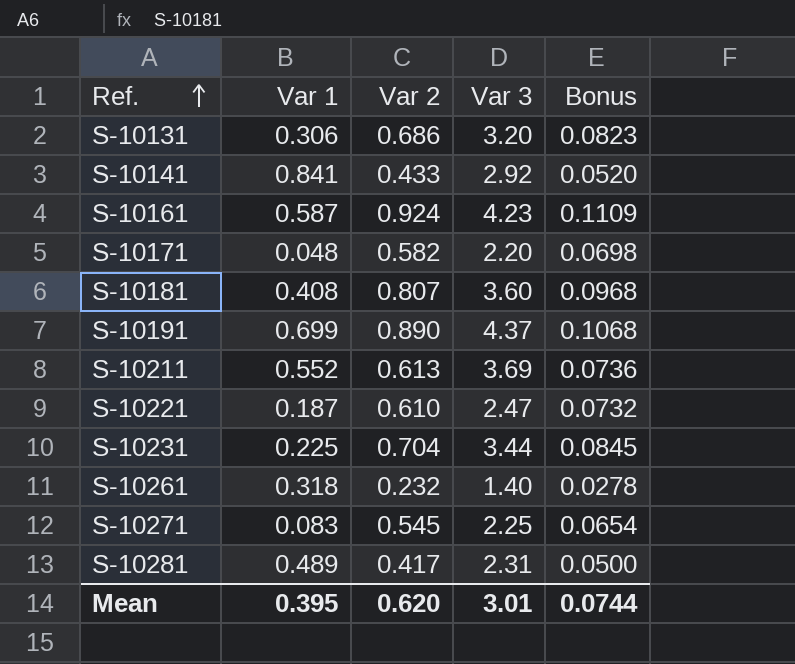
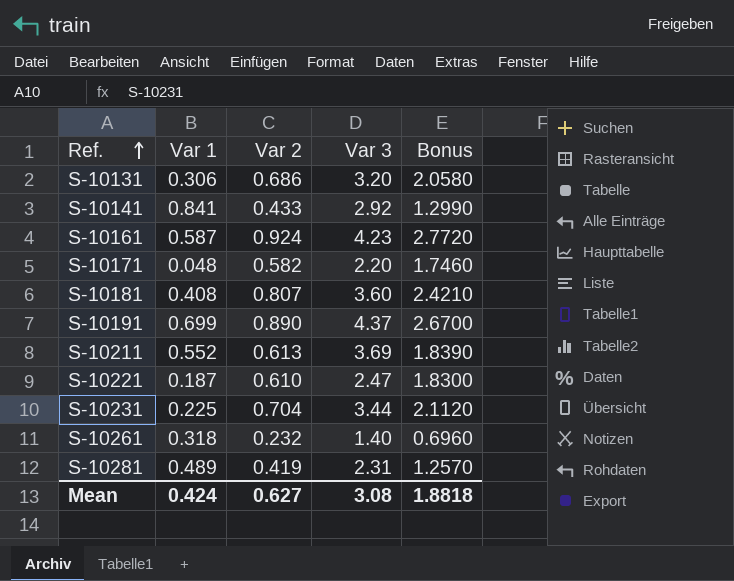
column Bonus | formula: [Var 2] * 0.12 -> [Var 2] * 3
row S-10271: 0.083 | 0.545 | 2.25 | 0.0654 -> none
S-10281 | Var 2: 0.417 -> 0.419
Mean | Var 1: 0.395 -> 0.424
Mean | Var 2: 0.620 -> 0.627
Mean | Var 3: 3.01 -> 3.08
Mean | Bonus: 0.0744 -> 1.8818

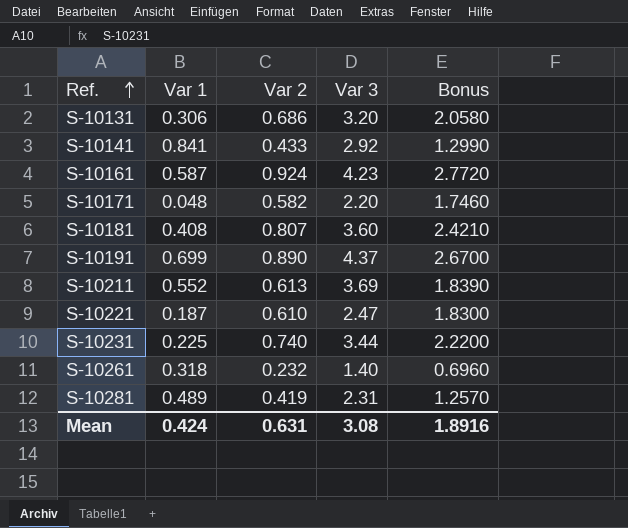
S-10231 | Var 2: 0.704 -> 0.740
S-10231 | Bonus: 2.1120 -> 2.2200
Mean | Var 2: 0.627 -> 0.631
Mean | Bonus: 1.8818 -> 1.8916

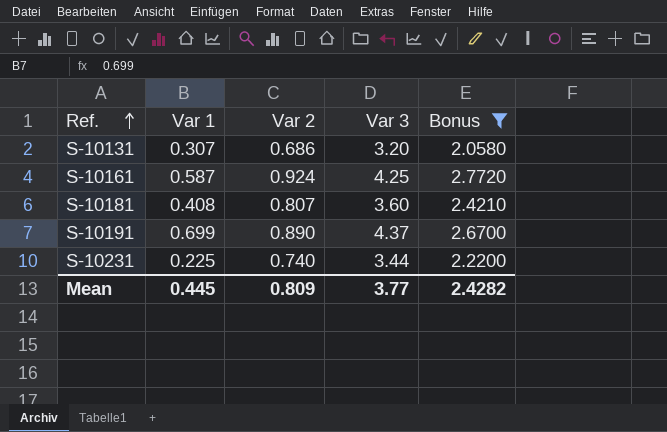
filter: none -> Bonus >= 2.0580
S-10131 | Var 1: 0.306 -> 0.307
S-10161 | Var 3: 4.23 -> 4.25
Mean | Var 1: 0.424 -> 0.445
Mean | Var 2: 0.631 -> 0.809
Mean | Var 3: 3.08 -> 3.77
Mean | Bonus: 1.8916 -> 2.4282

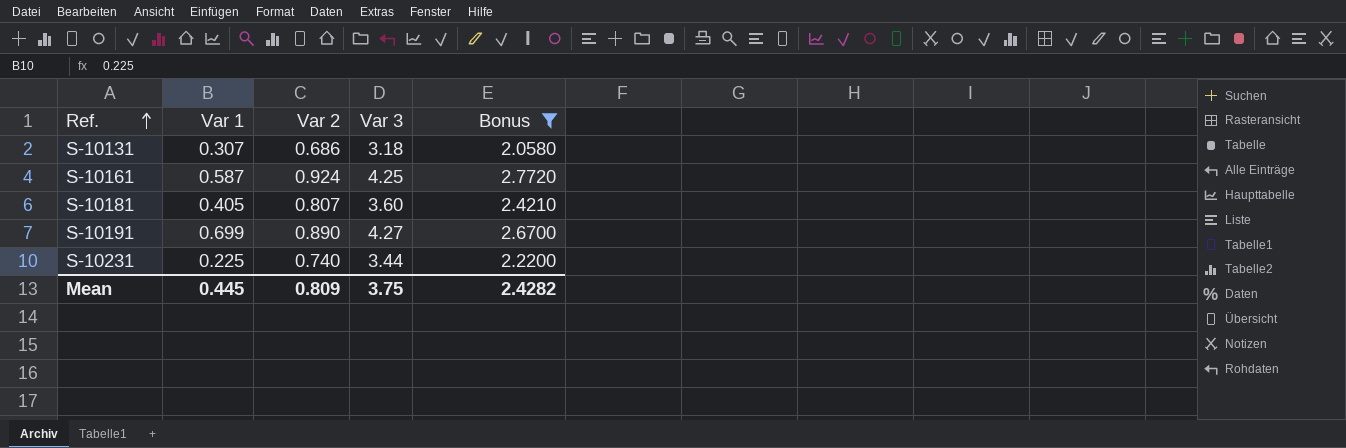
S-10131 | Var 3: 3.20 -> 3.18
S-10181 | Var 1: 0.408 -> 0.405
S-10191 | Var 3: 4.37 -> 4.27
Mean | Var 3: 3.77 -> 3.75

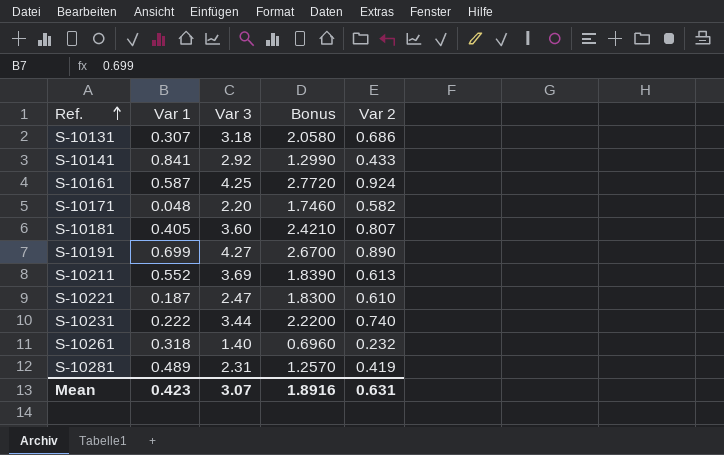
filter: Bonus >= 2.0580 -> none
column Var 2 | position: 3 -> 5
S-10231 | Var 1: 0.225 -> 0.222
Mean | Var 1: 0.445 -> 0.423
Mean | Var 3: 3.75 -> 3.07
Mean | Bonus: 2.4282 -> 1.8916
Mean | Var 2: 0.809 -> 0.631

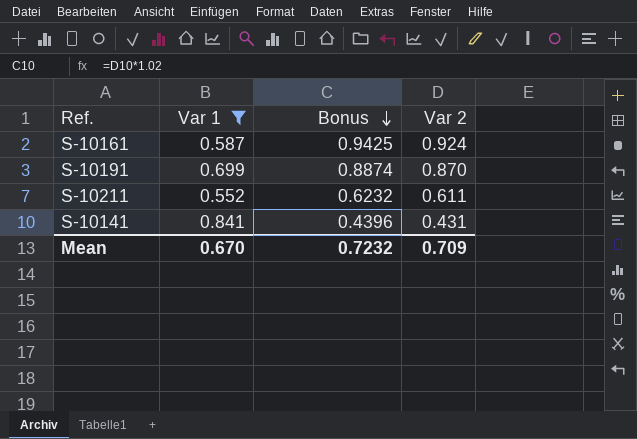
filter: none -> Var 1 >= 0.552
row order: Ref. ascending -> Bonus descending
column Var 3 | position: 3 -> none
column Bonus | formula: [Var 2] * 3 -> [Var 2] * 1.02
S-10191 | Var 2: 0.890 -> 0.870
S-10211 | Var 2: 0.613 -> 0.611
S-10141 | Var 2: 0.433 -> 0.431
Mean | Var 1: 0.423 -> 0.670
Mean | Bonus: 1.8916 -> 0.7232
Mean | Var 2: 0.631 -> 0.709

